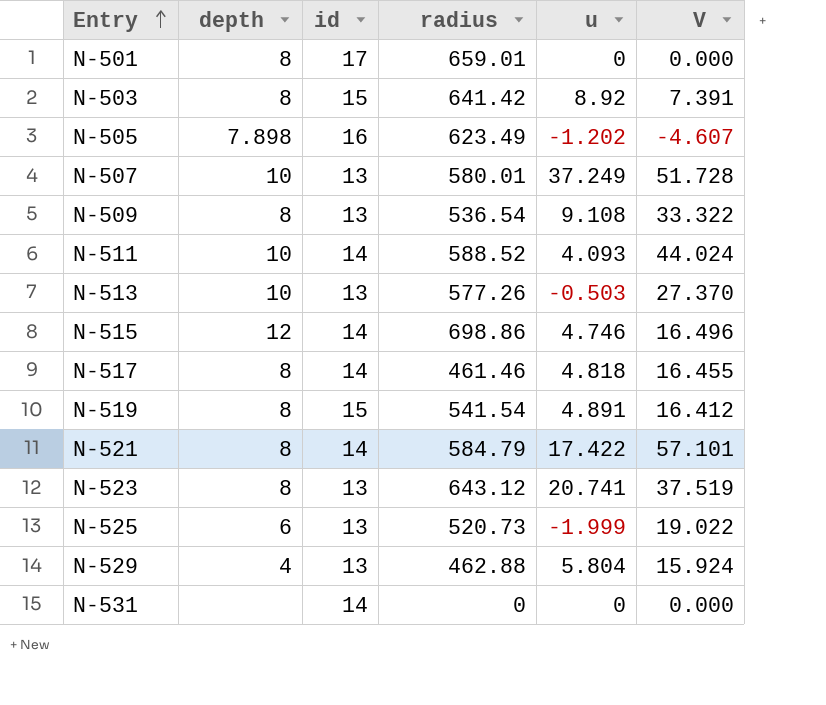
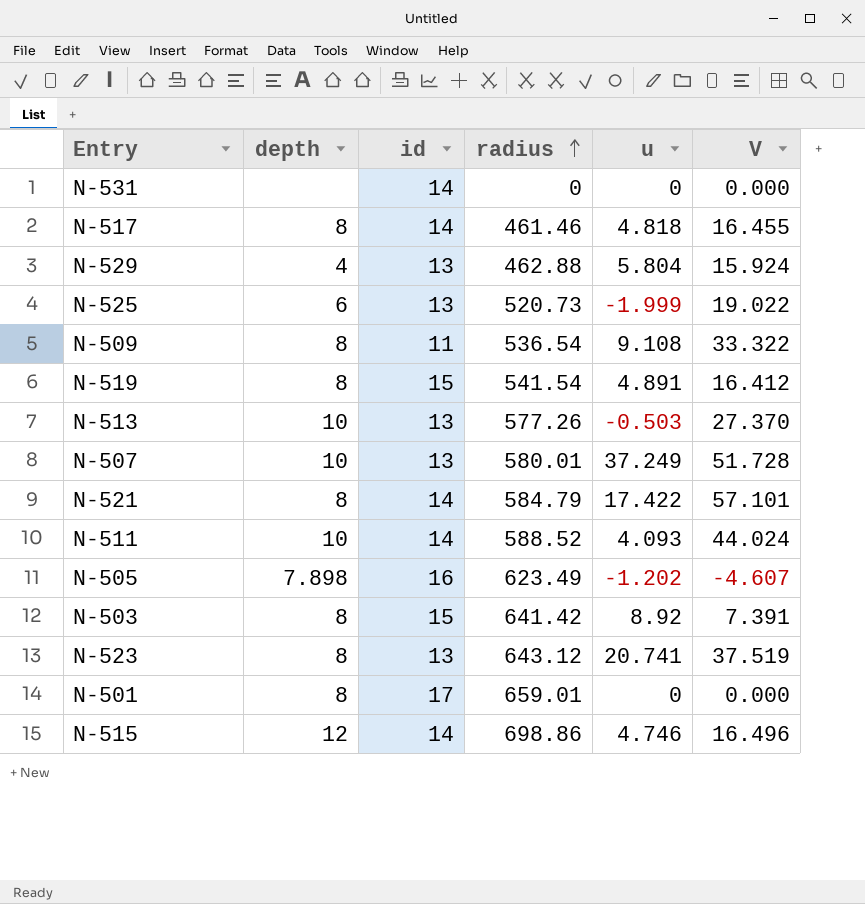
row order: Entry ascending -> radius ascending
N-509 | id: 13 -> 11

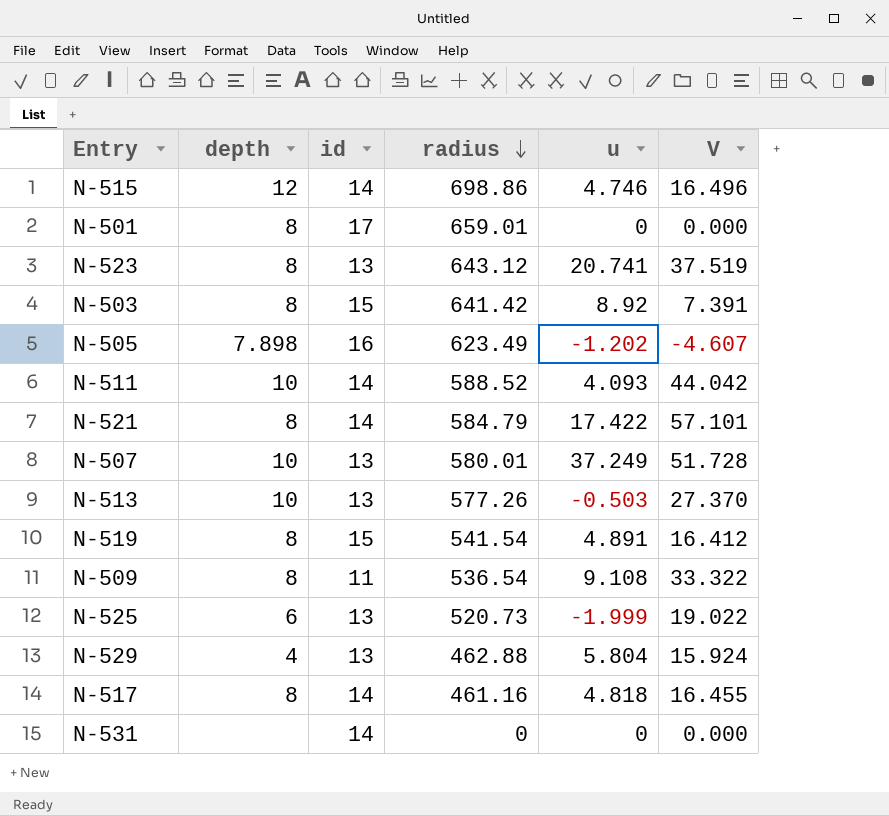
row order: radius ascending -> radius descending
N-511 | V: 44.024 -> 44.042
N-517 | radius: 461.46 -> 461.16

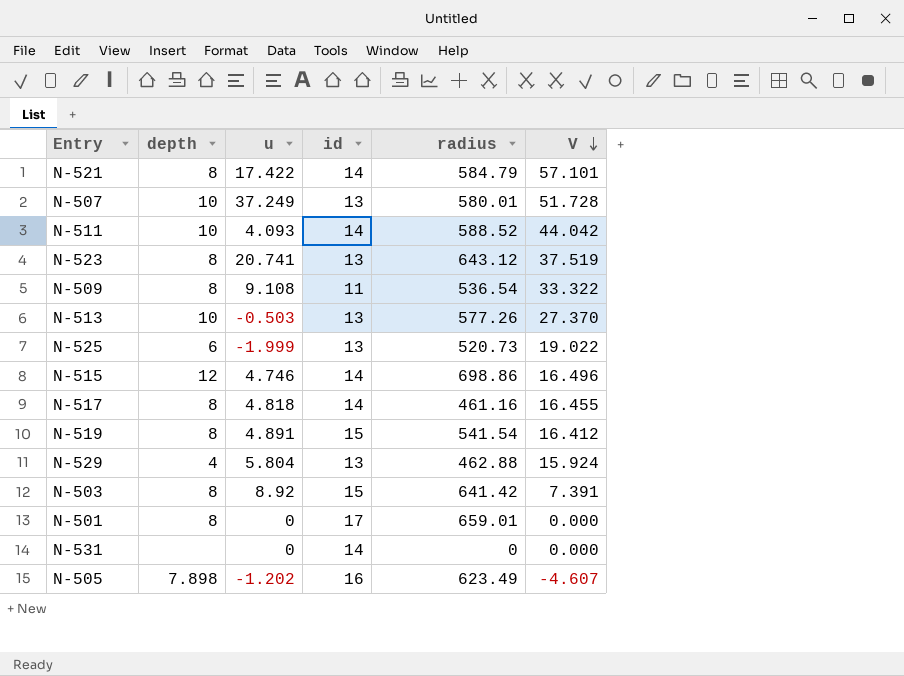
row order: radius descending -> V descending
column u | position: 5 -> 3

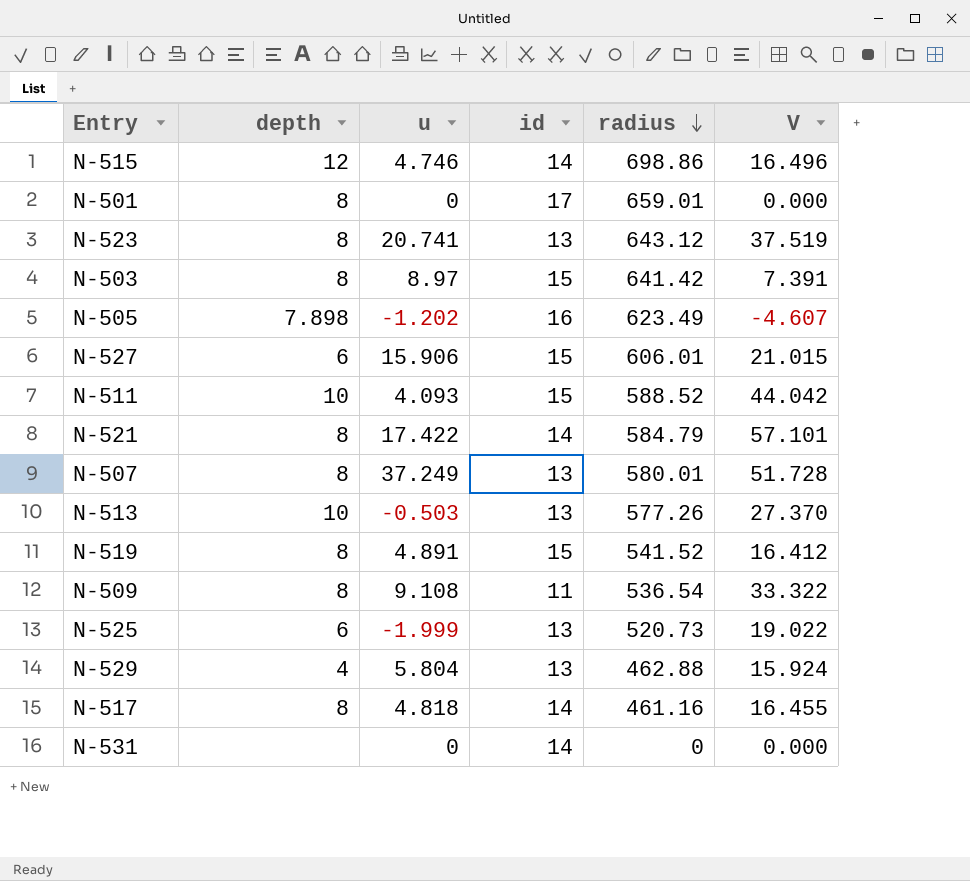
row order: V descending -> radius descending
N-503 | u: 8.92 -> 8.97
row N-527: none -> 6 | 15.906 | 15 | 606.01 | 21.015
N-511 | id: 14 -> 15
N-507 | depth: 10 -> 8
N-519 | radius: 541.54 -> 541.52

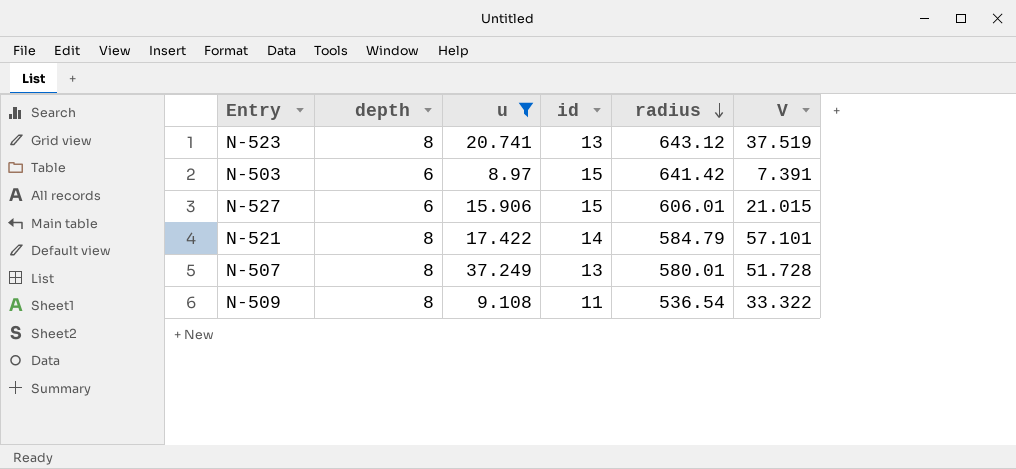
filter: none -> u >= 8.97
N-503 | depth: 8 -> 6

